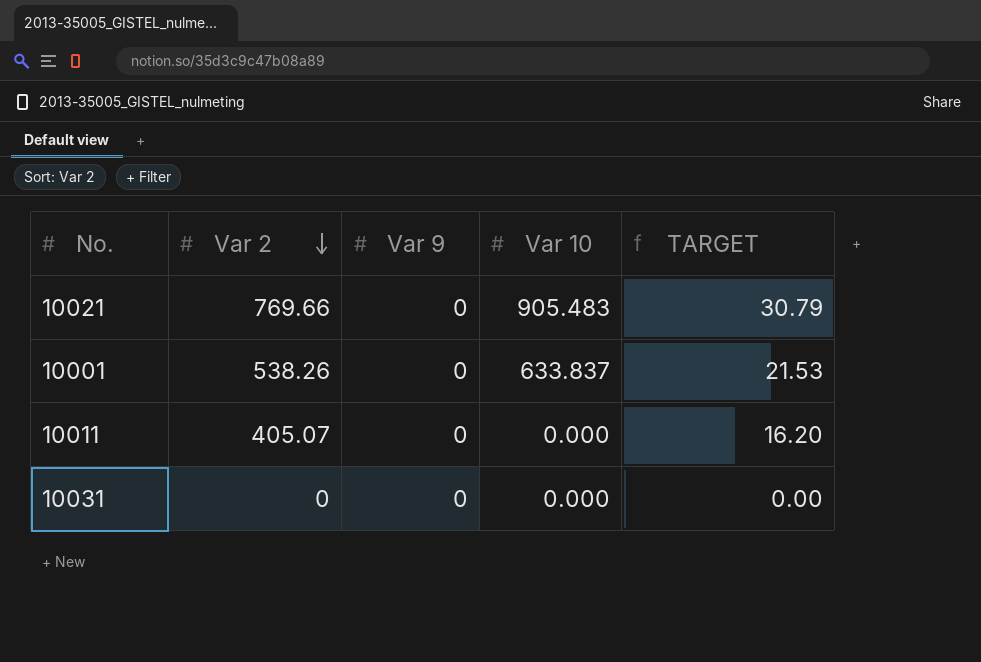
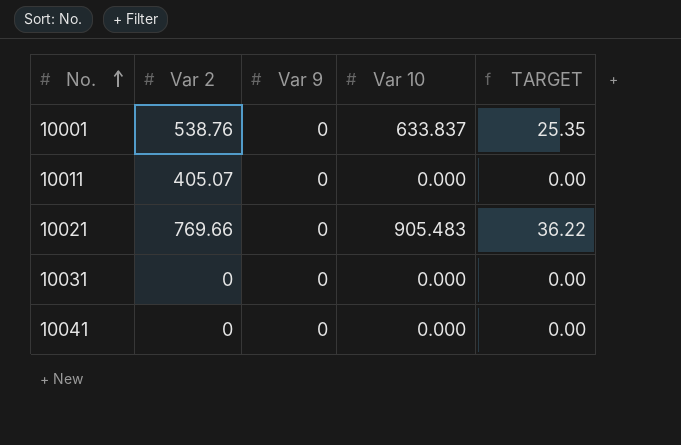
row order: Var 2 descending -> No. ascending
column TARGET | formula: [Var 2] * 0.04 -> [Var 10] * 0.04
10001 | Var 2: 538.26 -> 538.76
row 10041: none -> 0 | 0 | 0.000 | 0.00

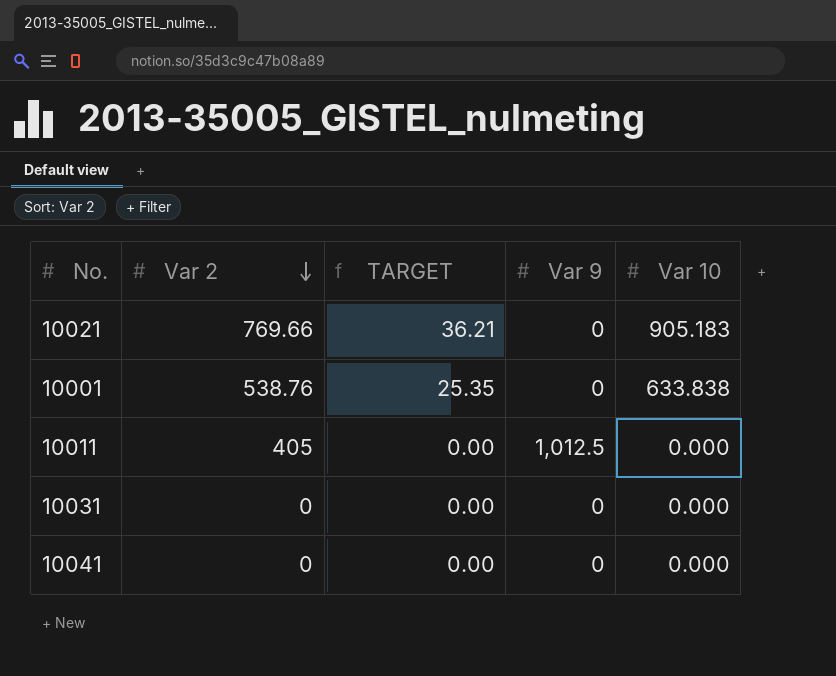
row order: No. ascending -> Var 2 descending
column TARGET | position: 5 -> 3
10021 | TARGET: 36.22 -> 36.21
10021 | Var 10: 905.483 -> 905.183
10001 | Var 10: 633.837 -> 633.838
10011 | Var 2: 405.07 -> 405
10011 | Var 9: 0 -> 1,012.5

